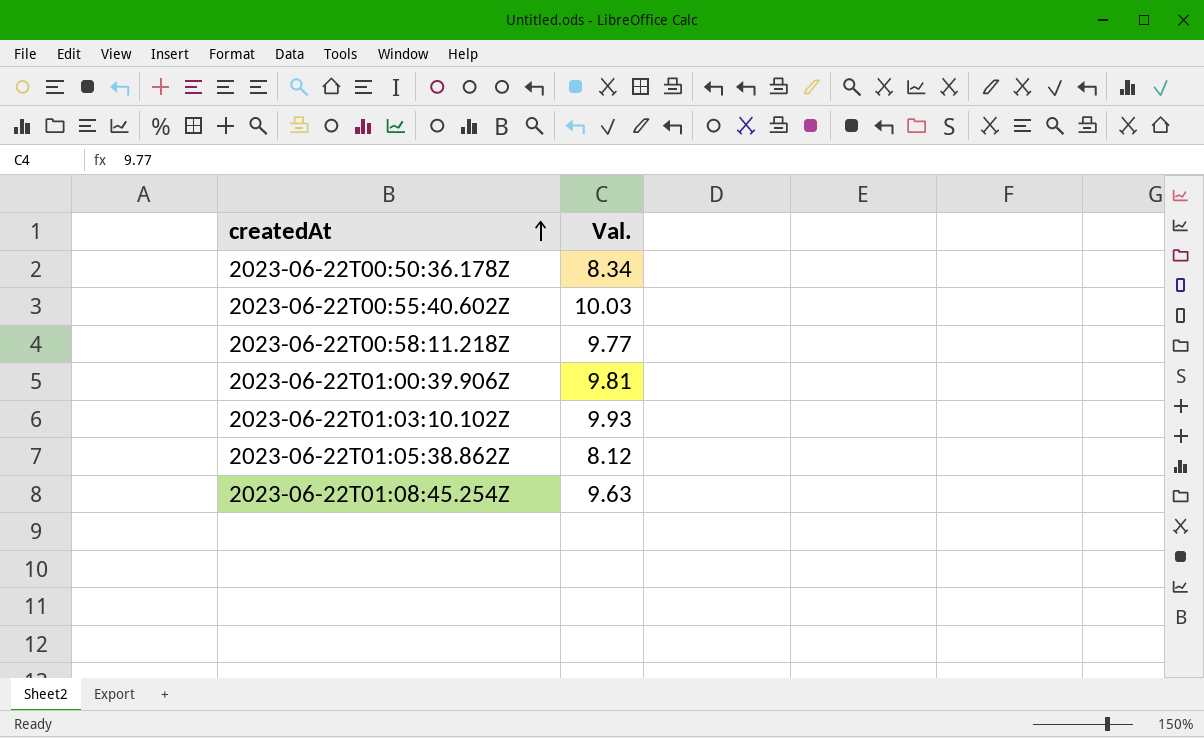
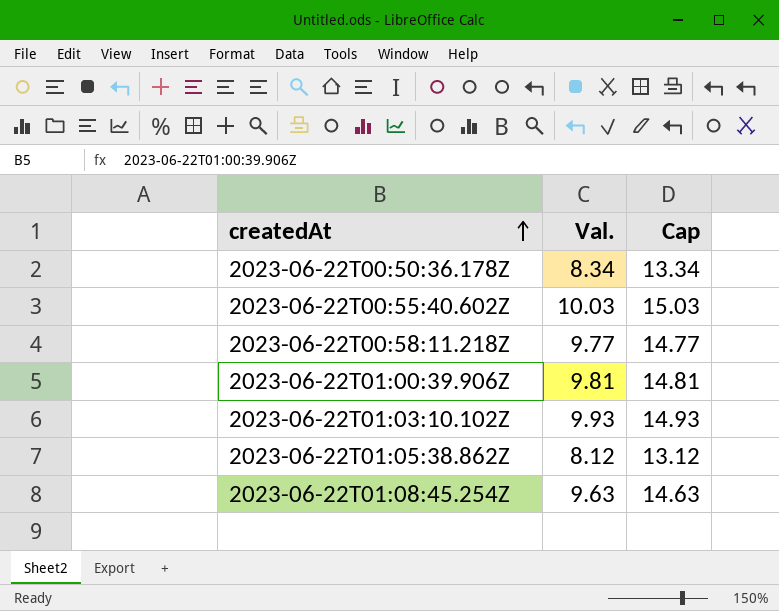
column Cap | formula: none -> [Val.] + 5

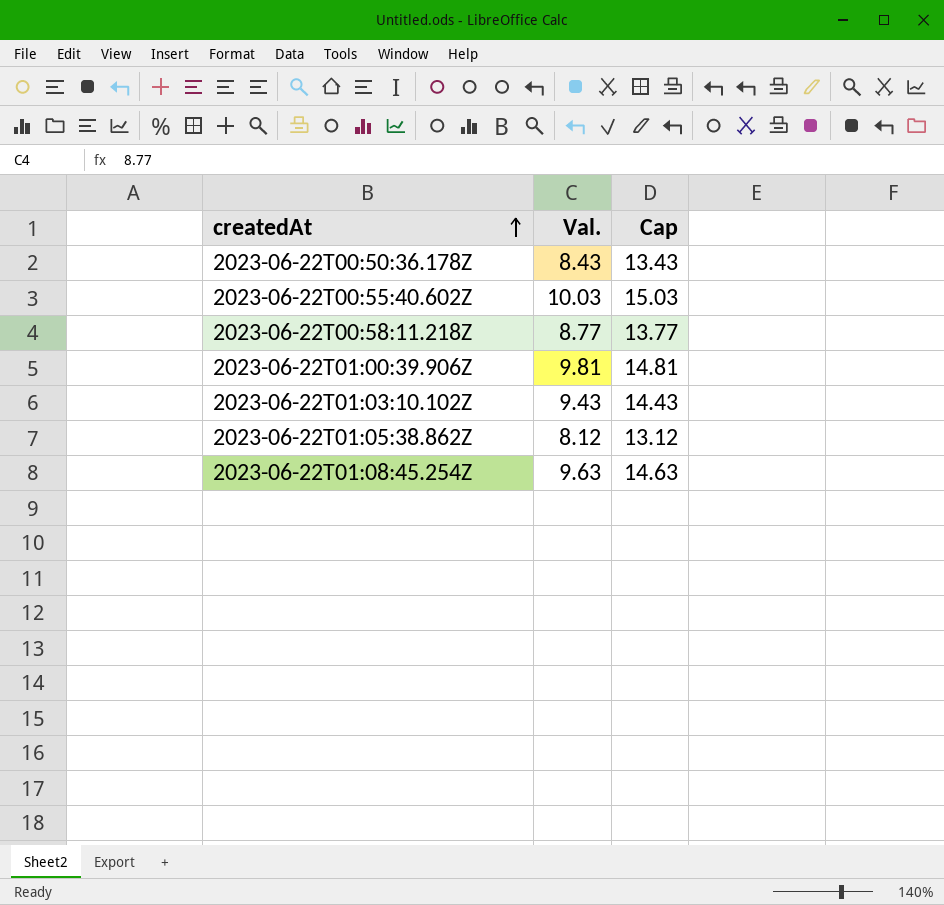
2023-06-22T00:50:36.178Z | Val.: 8.34 -> 8.43
2023-06-22T00:50:36.178Z | Cap: 13.34 -> 13.43
2023-06-22T00:58:11.218Z | Val.: 9.77 -> 8.77
2023-06-22T00:58:11.218Z | Cap: 14.77 -> 13.77
2023-06-22T01:03:10.102Z | Val.: 9.93 -> 9.43
2023-06-22T01:03:10.102Z | Cap: 14.93 -> 14.43

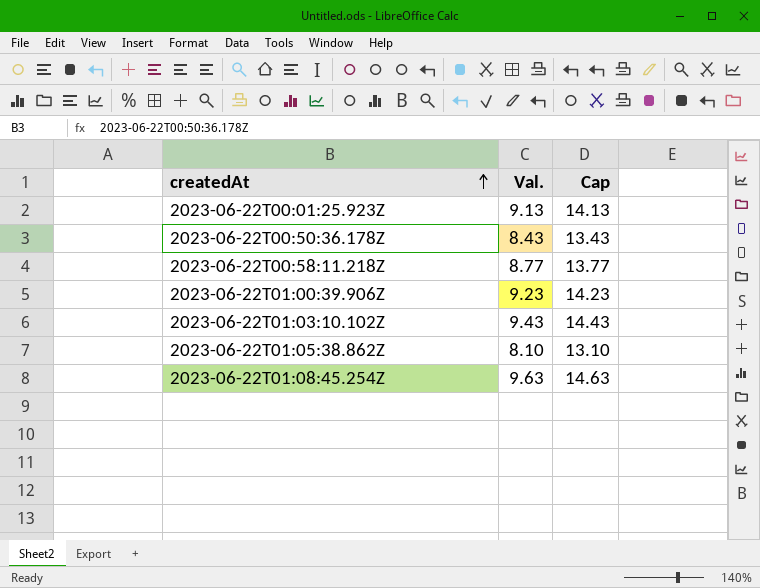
row 2023-06-22T00:55:40.602Z: 10.03 | 15.03 -> none
row 2023-06-22T00:01:25.923Z: none -> 9.13 | 14.13
2023-06-22T01:00:39.906Z | Val.: 9.81 -> 9.23
2023-06-22T01:00:39.906Z | Cap: 14.81 -> 14.23
2023-06-22T01:05:38.862Z | Val.: 8.12 -> 8.10
2023-06-22T01:05:38.862Z | Cap: 13.12 -> 13.10

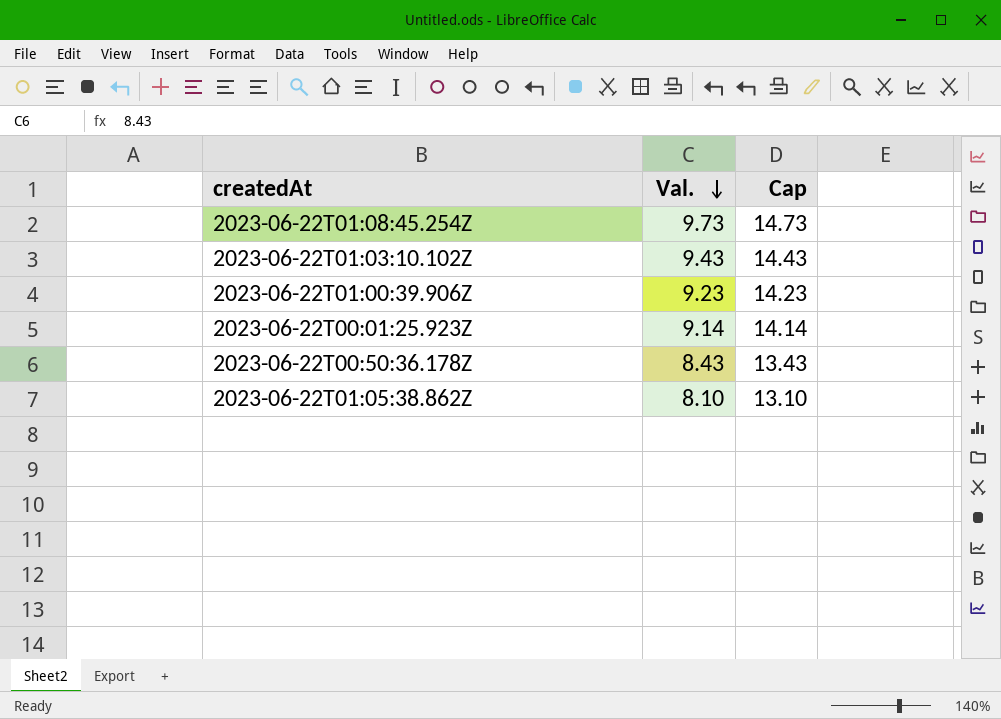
row order: createdAt ascending -> Val. descending
row 2023-06-22T00:58:11.218Z: 8.77 | 13.77 -> none
2023-06-22T01:08:45.254Z | Val.: 9.63 -> 9.73
2023-06-22T01:08:45.254Z | Cap: 14.63 -> 14.73
2023-06-22T00:01:25.923Z | Val.: 9.13 -> 9.14
2023-06-22T00:01:25.923Z | Cap: 14.13 -> 14.14

